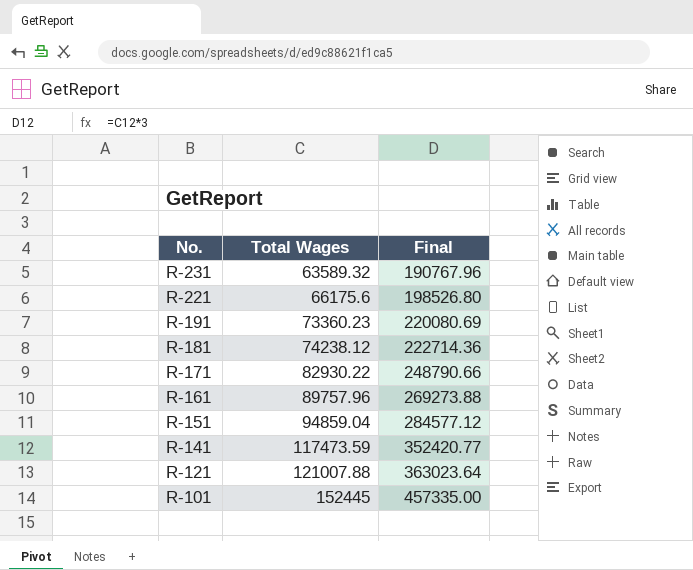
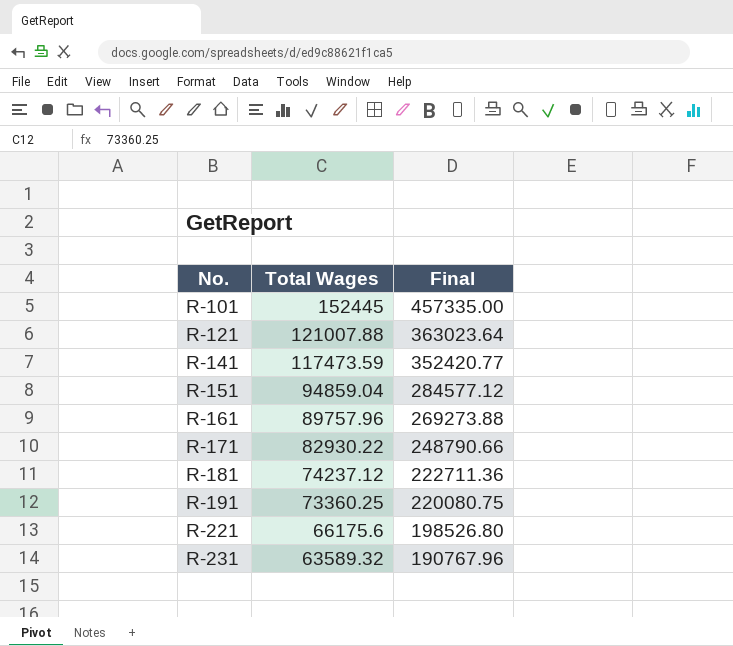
row order: No. descending -> No. ascending
R-181 | Total Wages: 74238.12 -> 74237.12
R-181 | Final: 222714.36 -> 222711.36
R-191 | Total Wages: 73360.23 -> 73360.25
R-191 | Final: 220080.69 -> 220080.75

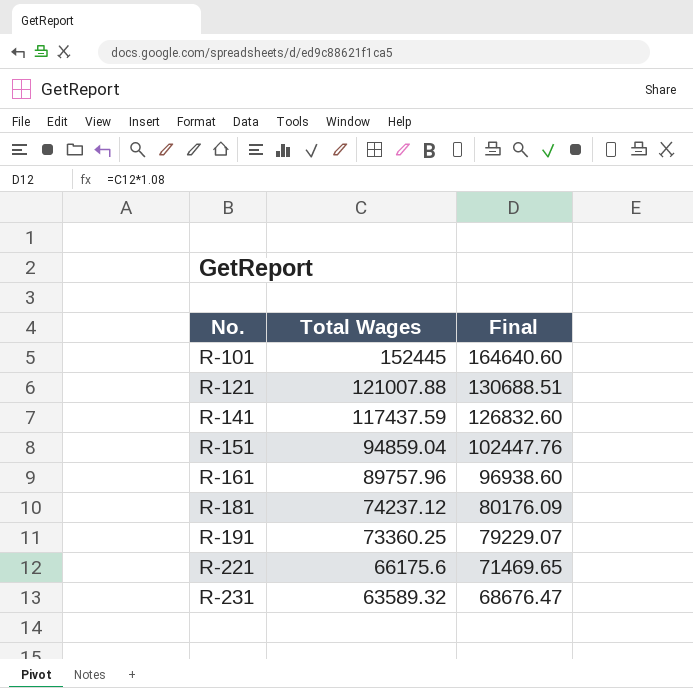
column Final | formula: [Total Wages] * 3 -> [Total Wages] * 1.08
row R-171: 82930.22 | 248790.66 -> none
R-141 | Total Wages: 117473.59 -> 117437.59

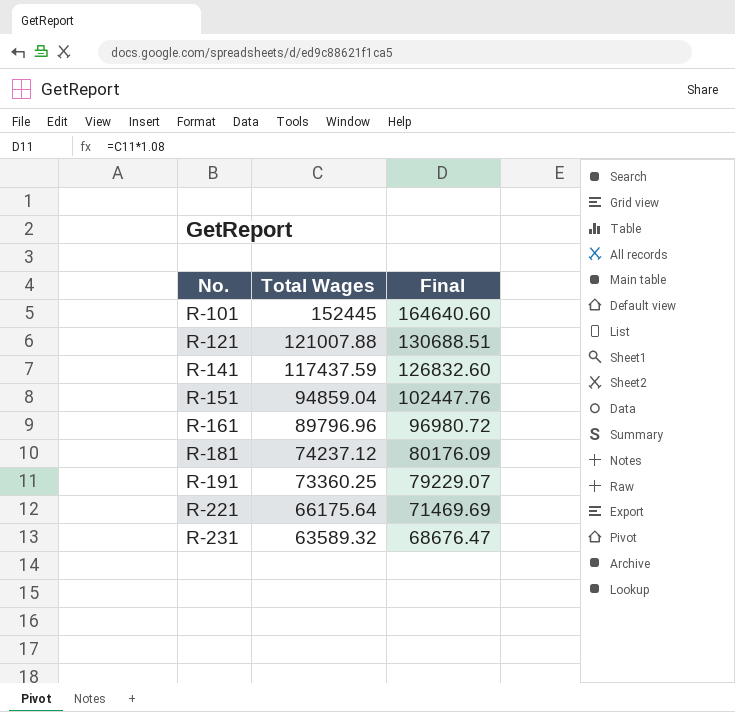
R-161 | Total Wages: 89757.96 -> 89796.96
R-161 | Final: 96938.60 -> 96980.72
R-221 | Total Wages: 66175.6 -> 66175.64
R-221 | Final: 71469.65 -> 71469.69

